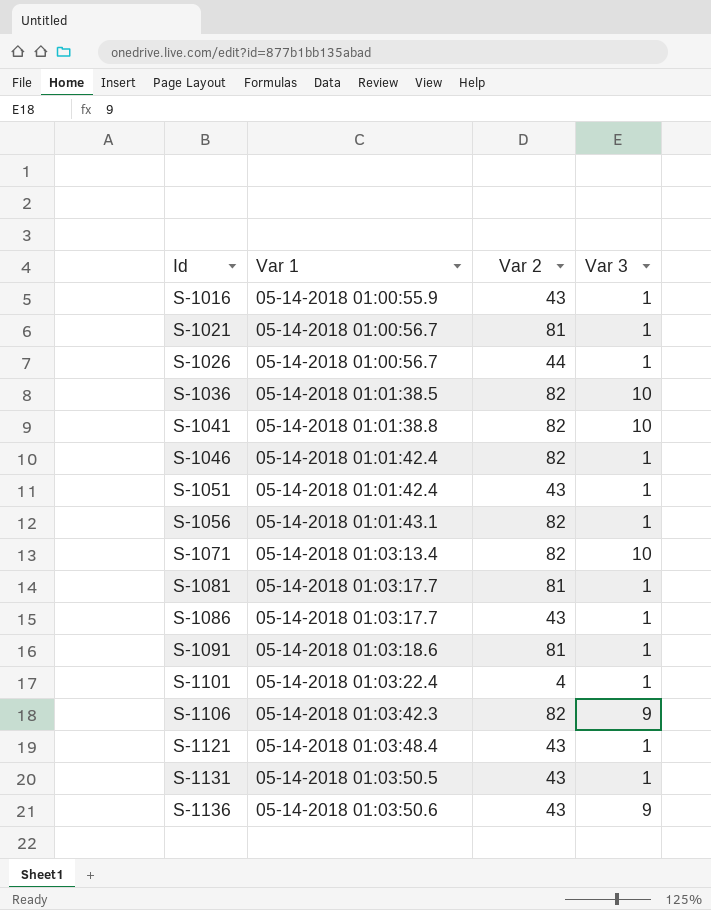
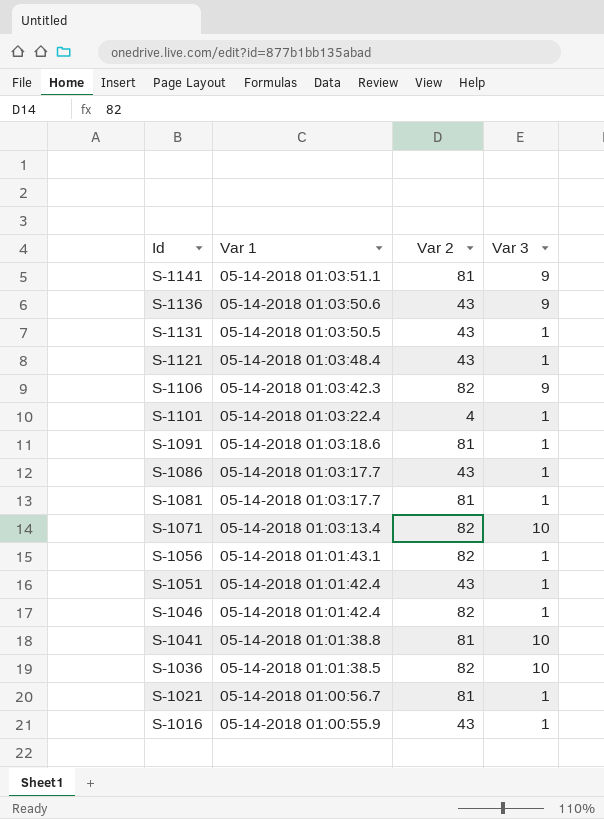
row order: Id ascending -> Id descending
row S-1026: 05-14-2018 01:00:56.7 | 44 | 1 -> none
row S-1141: none -> 05-14-2018 01:03:51.1 | 81 | 9
S-1041 | Var 2: 82 -> 81

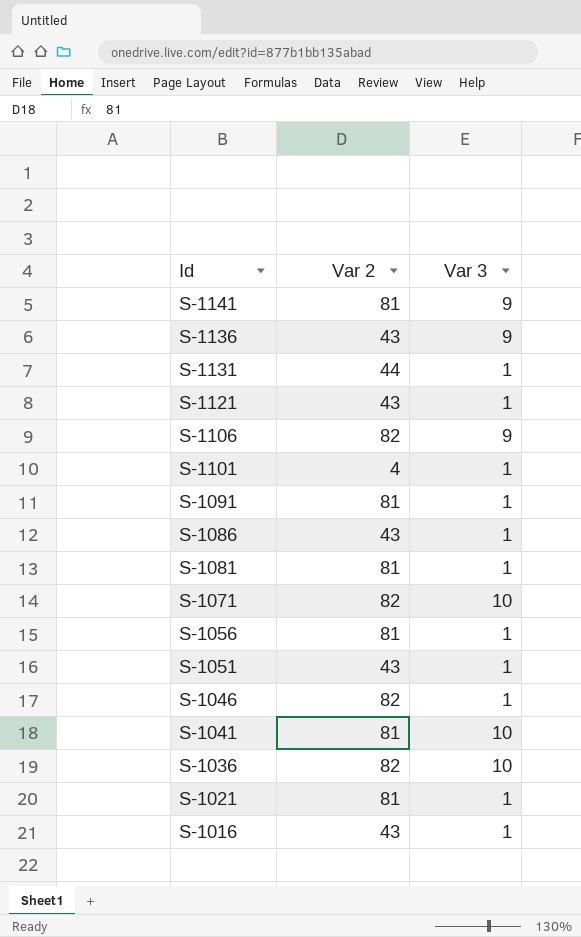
column Var 1 | position: 2 -> none
S-1131 | Var 2: 43 -> 44
S-1056 | Var 2: 82 -> 81

